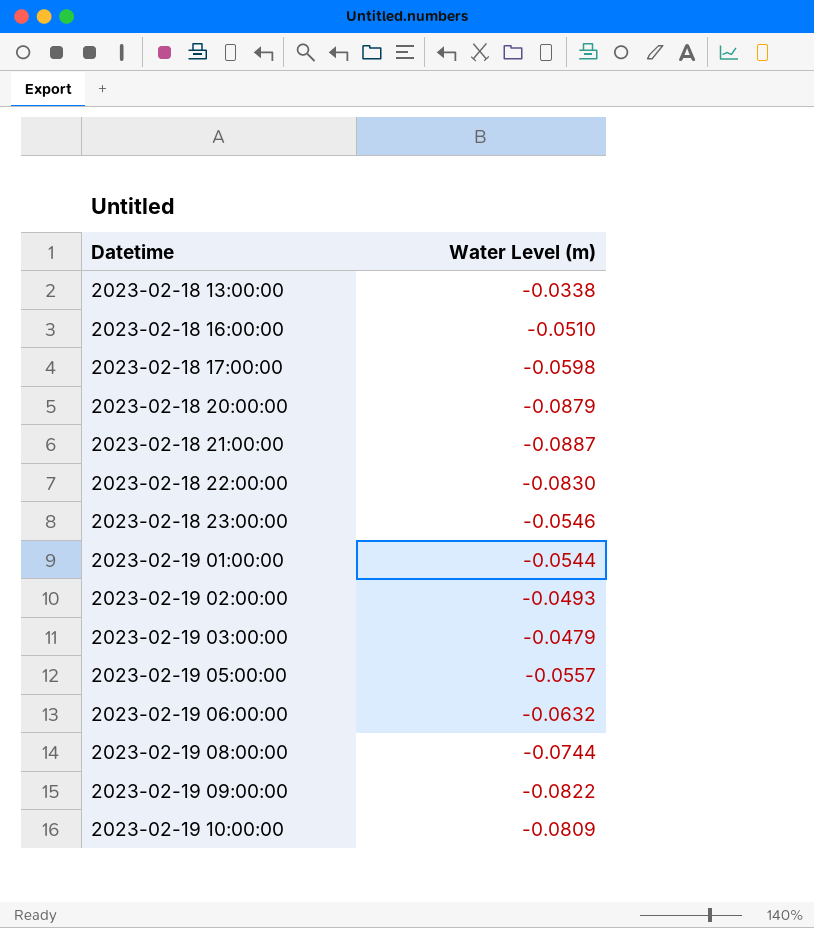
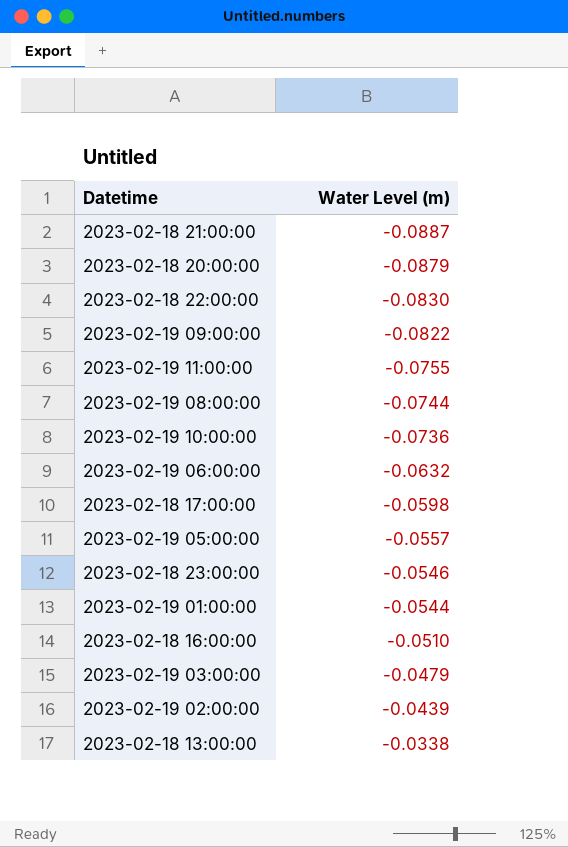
row order: Datetime ascending -> Water Level (m) ascending
row 2023-02-19 11:00:00: none -> -0.0755
2023-02-19 10:00:00 | Water Level (m): -0.0809 -> -0.0736
2023-02-19 02:00:00 | Water Level (m): -0.0493 -> -0.0439

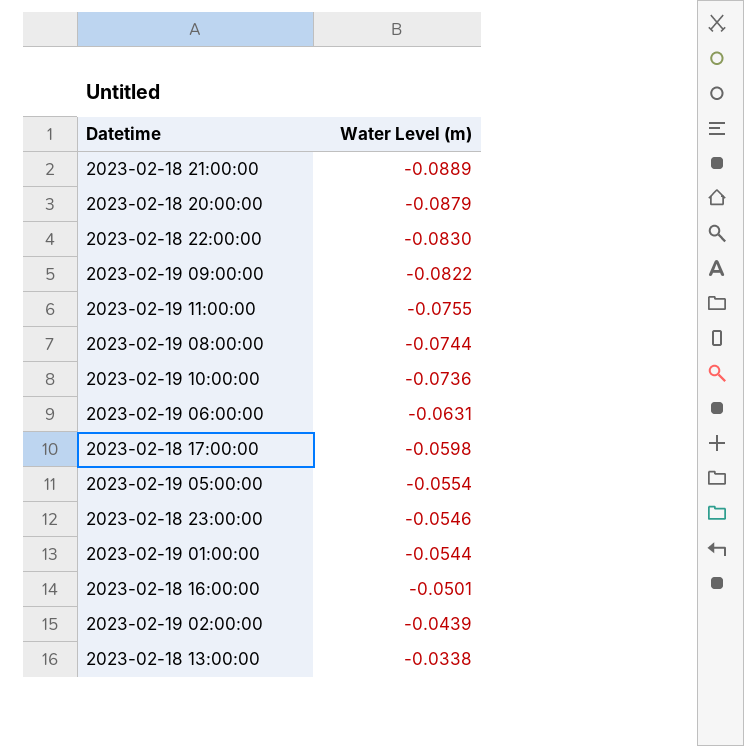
row 2023-02-19 03:00:00: -0.0479 -> none
2023-02-18 21:00:00 | Water Level (m): -0.0887 -> -0.0889
2023-02-19 06:00:00 | Water Level (m): -0.0632 -> -0.0631
2023-02-19 05:00:00 | Water Level (m): -0.0557 -> -0.0554
2023-02-18 16:00:00 | Water Level (m): -0.0510 -> -0.0501

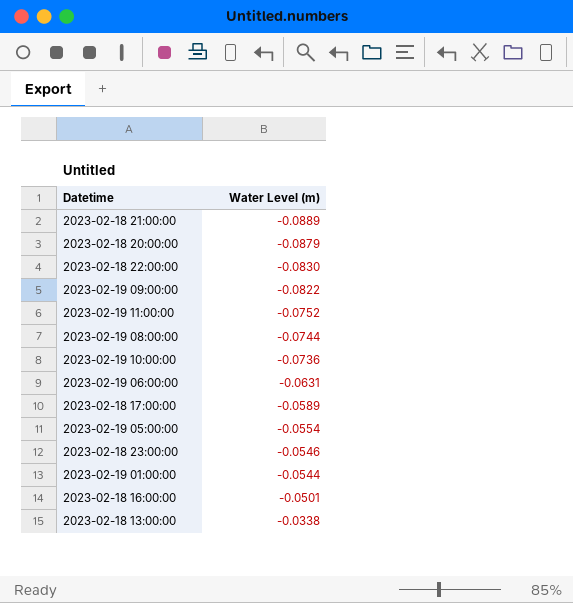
row 2023-02-19 02:00:00: -0.0439 -> none
2023-02-19 11:00:00 | Water Level (m): -0.0755 -> -0.0752
2023-02-18 17:00:00 | Water Level (m): -0.0598 -> -0.0589

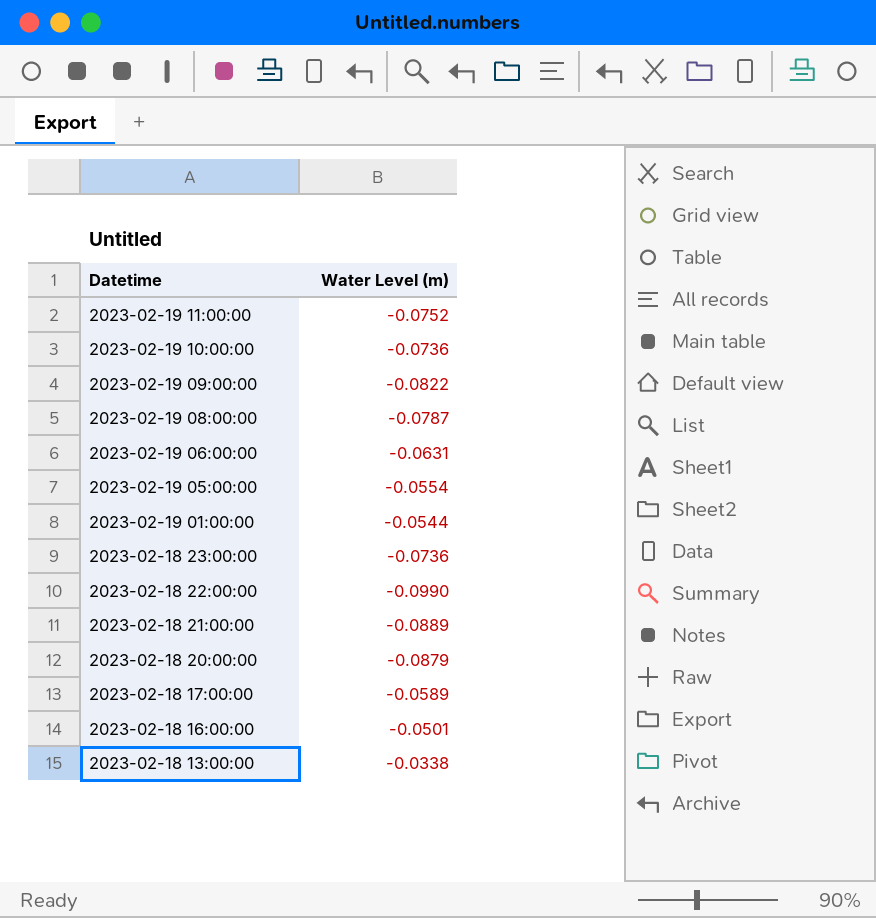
row order: Water Level (m) ascending -> Datetime descending
2023-02-19 08:00:00 | Water Level (m): -0.0744 -> -0.0787
2023-02-18 23:00:00 | Water Level (m): -0.0546 -> -0.0736
2023-02-18 22:00:00 | Water Level (m): -0.0830 -> -0.0990

